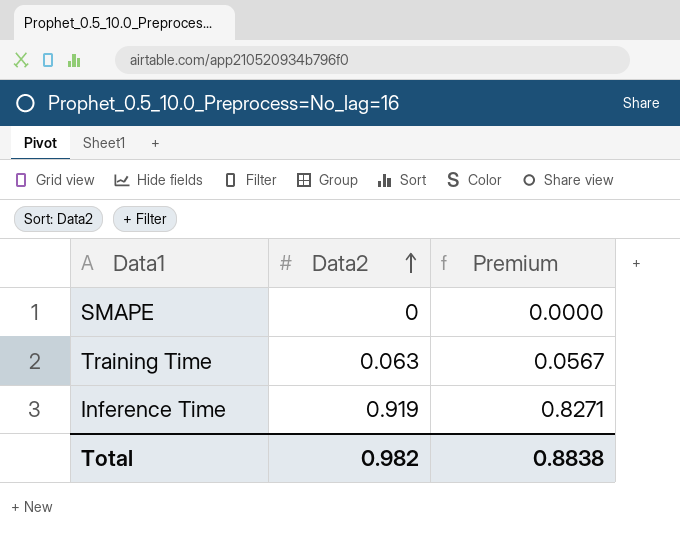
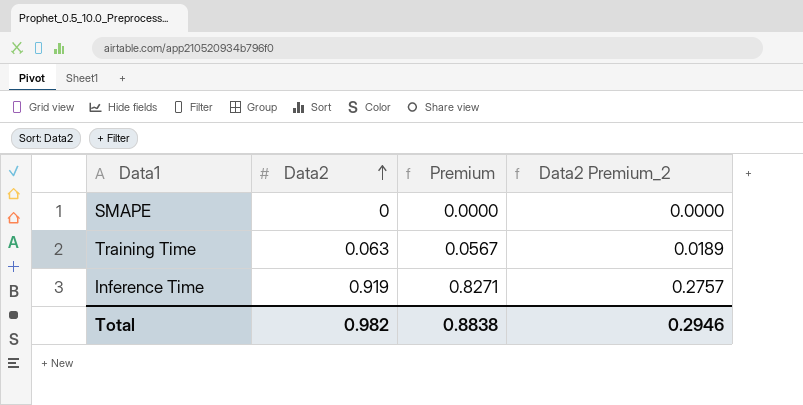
column Data2 Premium_2 | formula: none -> [Data2] * 0.3

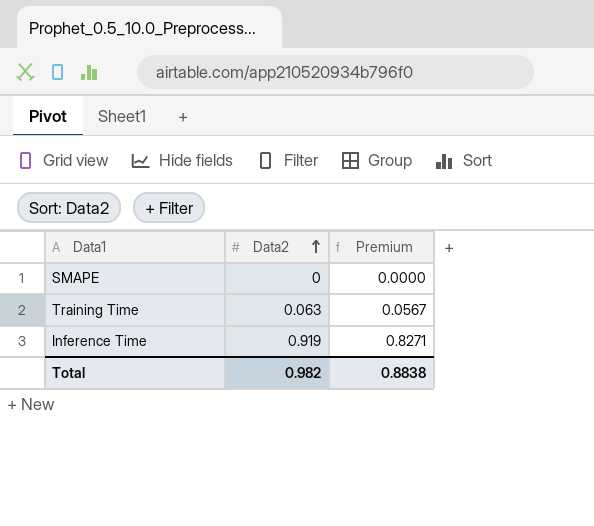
column Data2 Premium_2 | formula: [Data2] * 0.3 -> none

